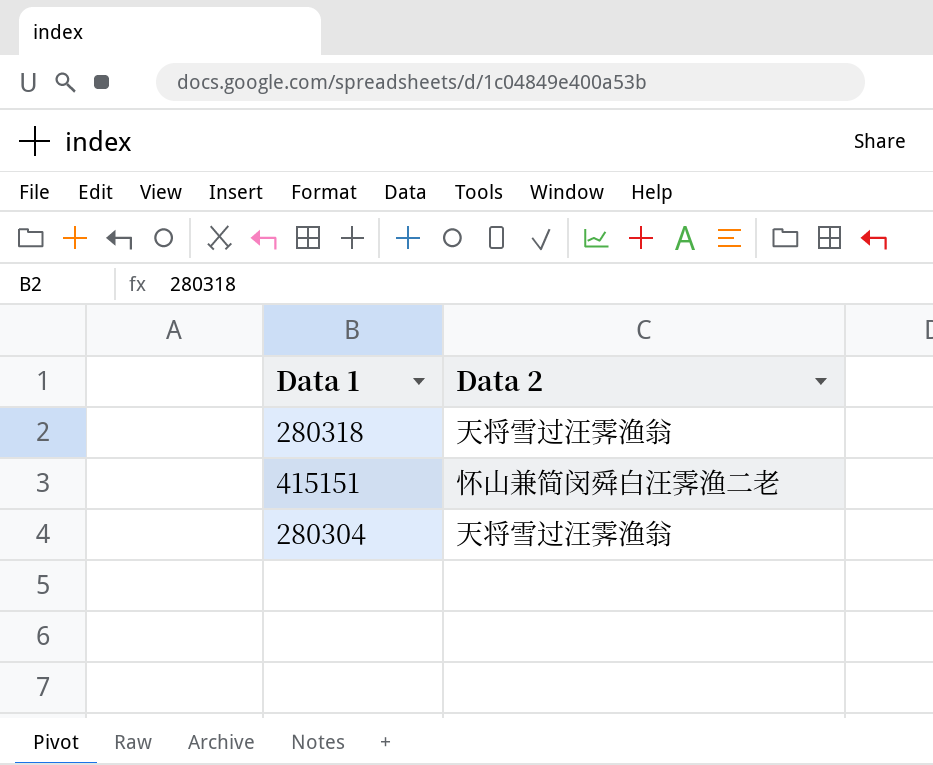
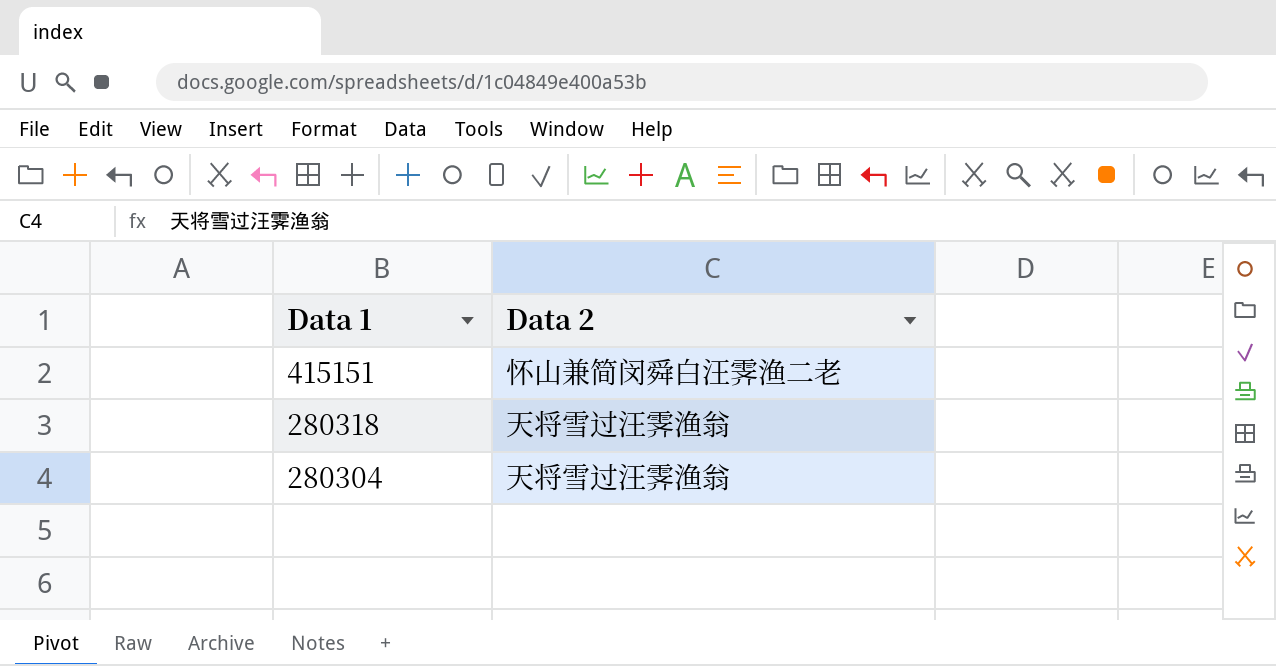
row order: none -> Data 1 descending

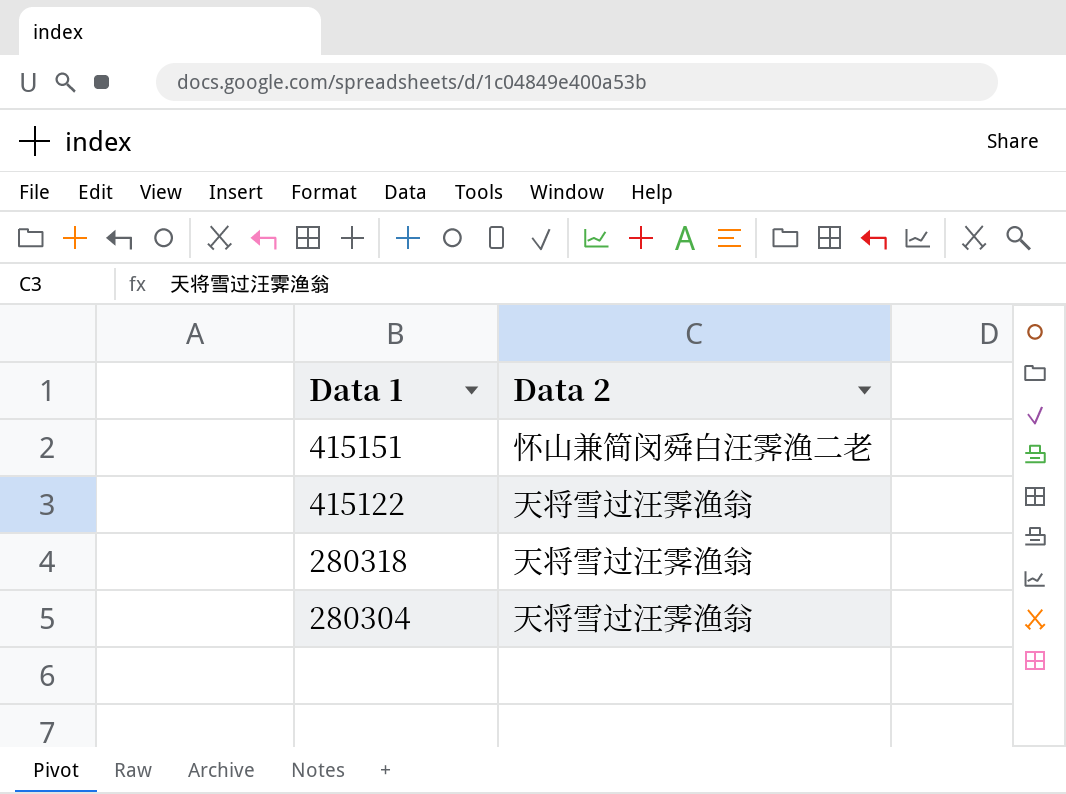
row 415122: none -> 天将雪过汪霁渔翁

